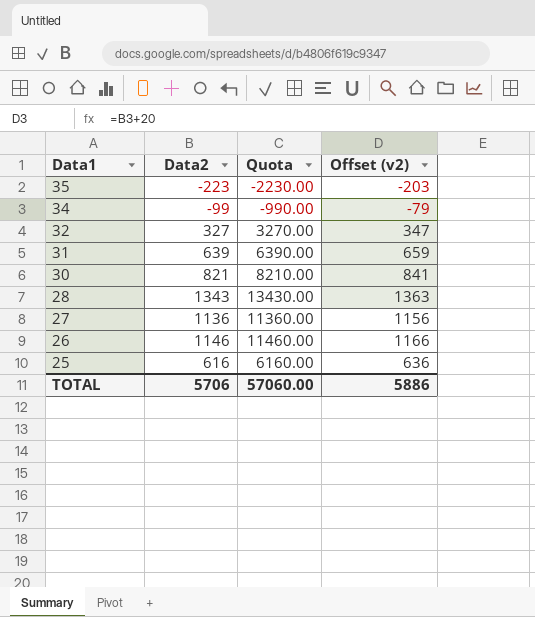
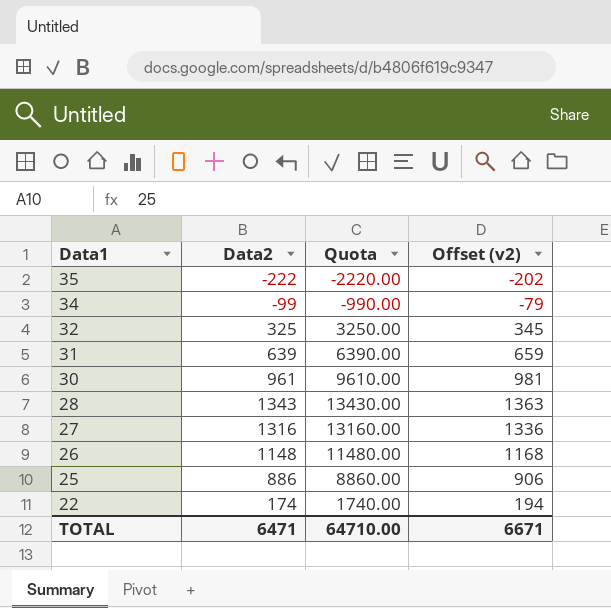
35 | Data2: -223 -> -222
35 | Quota: -2230.00 -> -2220.00
35 | Offset (v2): -203 -> -202
32 | Data2: 327 -> 325
32 | Quota: 3270.00 -> 3250.00
32 | Offset (v2): 347 -> 345
30 | Data2: 821 -> 961
30 | Quota: 8210.00 -> 9610.00
30 | Offset (v2): 841 -> 981
27 | Data2: 1136 -> 1316
27 | Quota: 11360.00 -> 13160.00
27 | Offset (v2): 1156 -> 1336
26 | Data2: 1146 -> 1148
26 | Quota: 11460.00 -> 11480.00
26 | Offset (v2): 1166 -> 1168
25 | Data2: 616 -> 886
25 | Quota: 6160.00 -> 8860.00
25 | Offset (v2): 636 -> 906
row 22: none -> 174 | 1740.00 | 194
TOTAL | Data2: 5706 -> 6471
TOTAL | Quota: 57060.00 -> 64710.00
TOTAL | Offset (v2): 5886 -> 6671

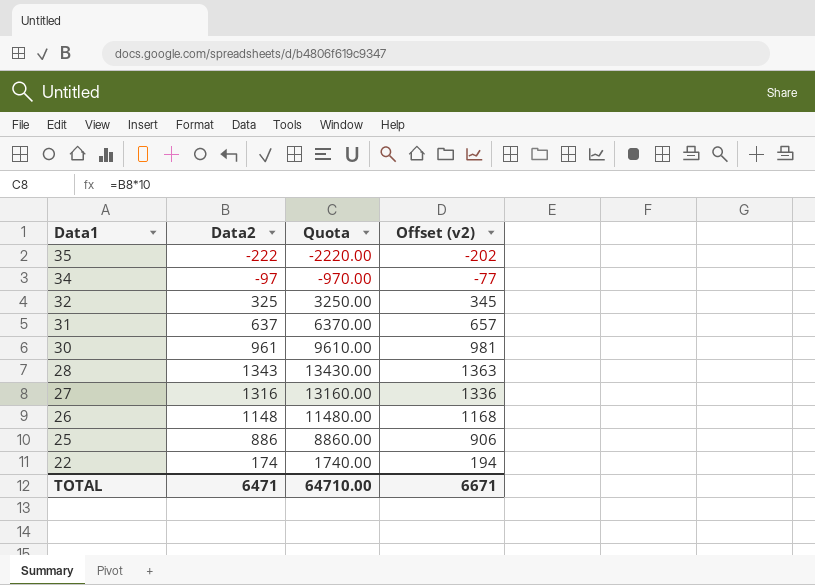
34 | Data2: -99 -> -97
34 | Quota: -990.00 -> -970.00
34 | Offset (v2): -79 -> -77
31 | Data2: 639 -> 637
31 | Quota: 6390.00 -> 6370.00
31 | Offset (v2): 659 -> 657

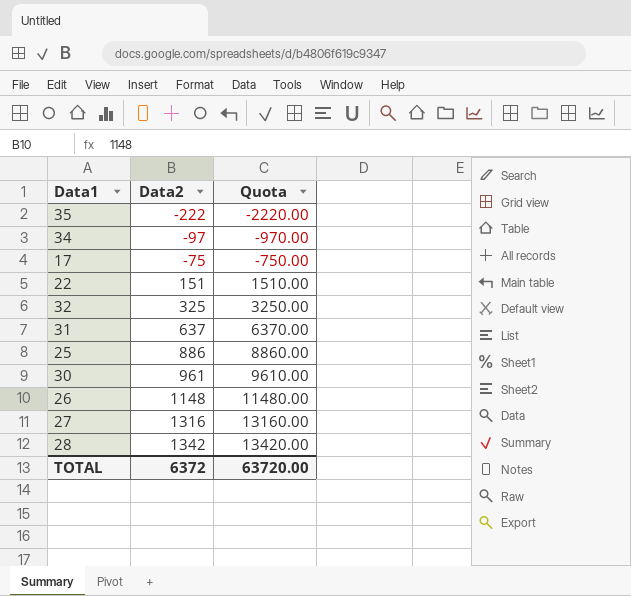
row order: Data1 descending -> Data2 ascending
column Offset (v2) | formula: [Data2] + 20 -> none
row 17: none -> -75 | -750.00
22 | Data2: 174 -> 151
22 | Quota: 1740.00 -> 1510.00
28 | Data2: 1343 -> 1342
28 | Quota: 13430.00 -> 13420.00
TOTAL | Data2: 6471 -> 6372
TOTAL | Quota: 64710.00 -> 63720.00

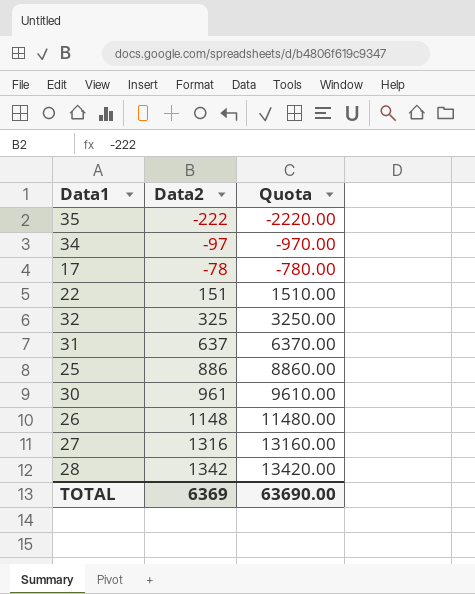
17 | Data2: -75 -> -78
17 | Quota: -750.00 -> -780.00
TOTAL | Data2: 6372 -> 6369
TOTAL | Quota: 63720.00 -> 63690.00

